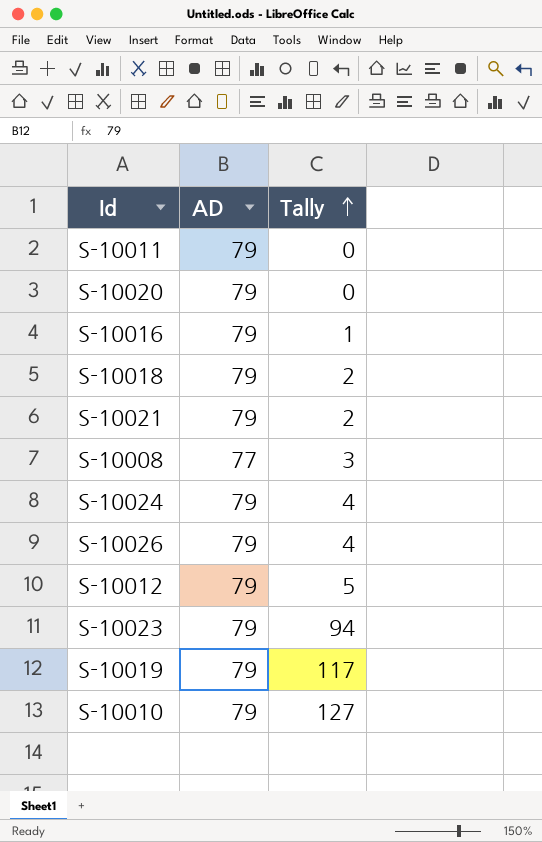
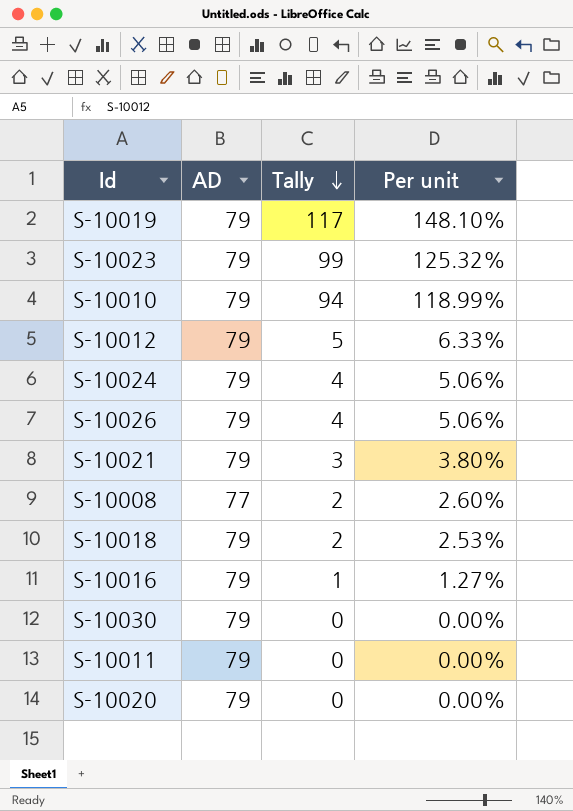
row order: Tally ascending -> Tally descending
column Per unit | formula: none -> [Tally] / [AD]
S-10023 | Tally: 94 -> 99
S-10010 | Tally: 127 -> 94
S-10021 | Tally: 2 -> 3
S-10008 | Tally: 3 -> 2
row S-10030: none -> 79 | 0 | 0.00%

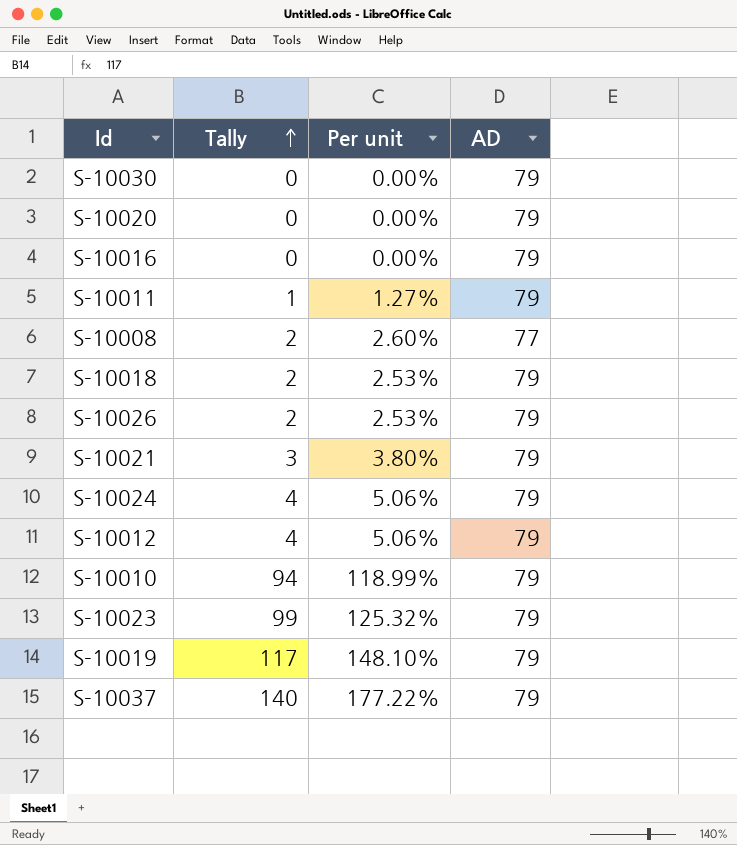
row order: Tally descending -> Tally ascending
column AD | position: 2 -> 4
S-10016 | Tally: 1 -> 0
S-10016 | Per unit: 1.27% -> 0.00%
S-10011 | Tally: 0 -> 1
S-10011 | Per unit: 0.00% -> 1.27%
S-10026 | Tally: 4 -> 2
S-10026 | Per unit: 5.06% -> 2.53%
S-10012 | Tally: 5 -> 4
S-10012 | Per unit: 6.33% -> 5.06%
row S-10037: none -> 140 | 177.22% | 79

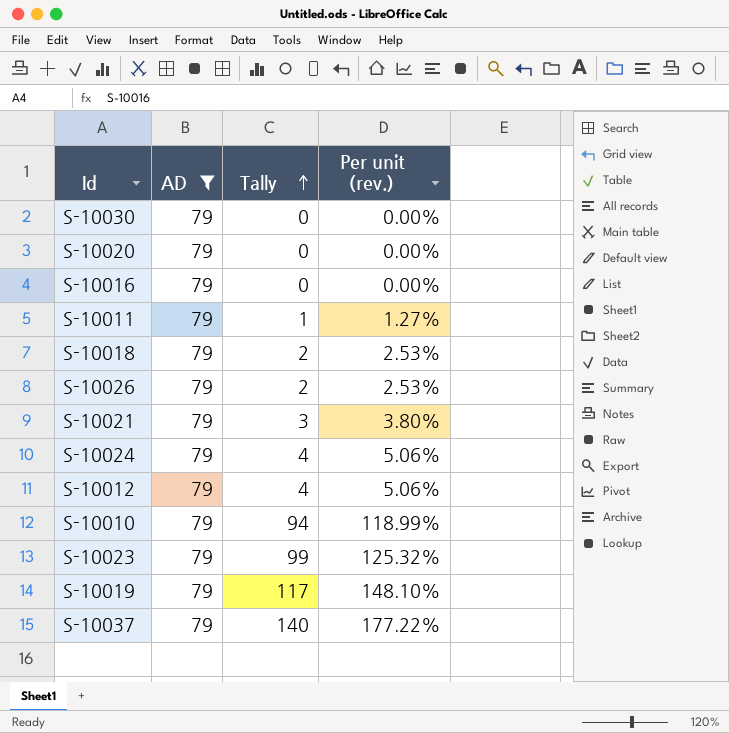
filter: none -> AD = 79
column AD | position: 4 -> 2
column name: Per unit -> Per unit (rev.)

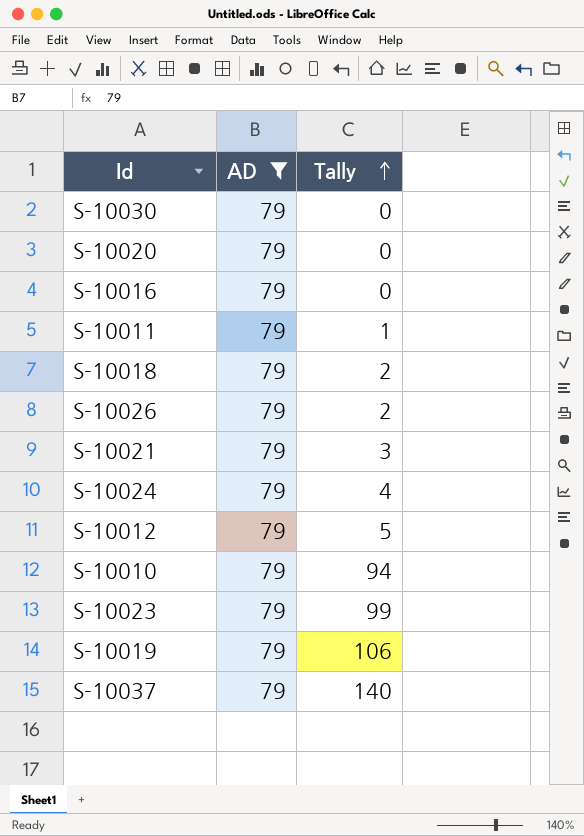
column Per unit (rev.) | formula: [Tally] / [AD] -> none
S-10012 | Tally: 4 -> 5
S-10019 | Tally: 117 -> 106

